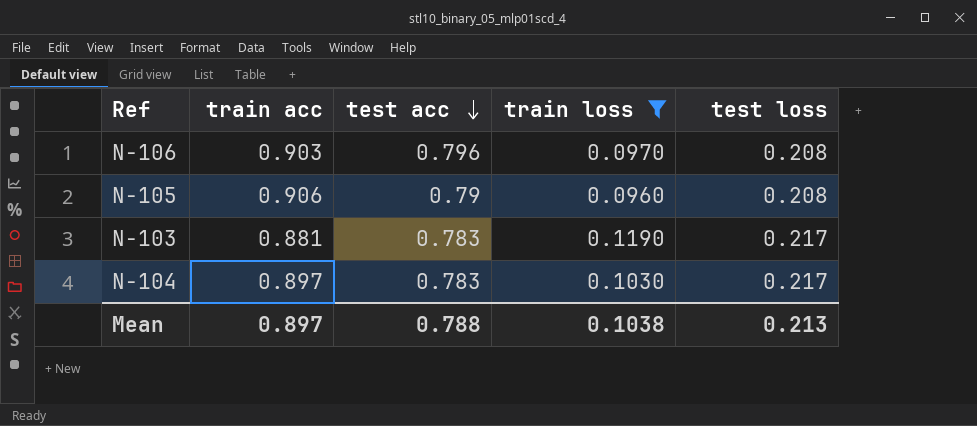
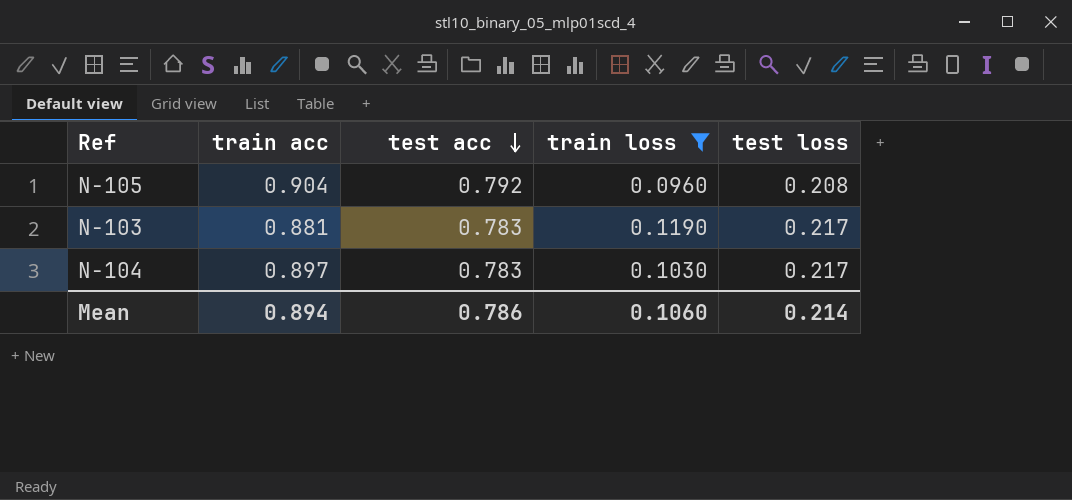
row N-106: 0.903 | 0.796 | 0.0970 | 0.208 -> none
N-105 | train acc: 0.906 -> 0.904
N-105 | test acc: 0.79 -> 0.792
Mean | train acc: 0.897 -> 0.894
Mean | test acc: 0.788 -> 0.786
Mean | train loss: 0.1038 -> 0.1060
Mean | test loss: 0.213 -> 0.214

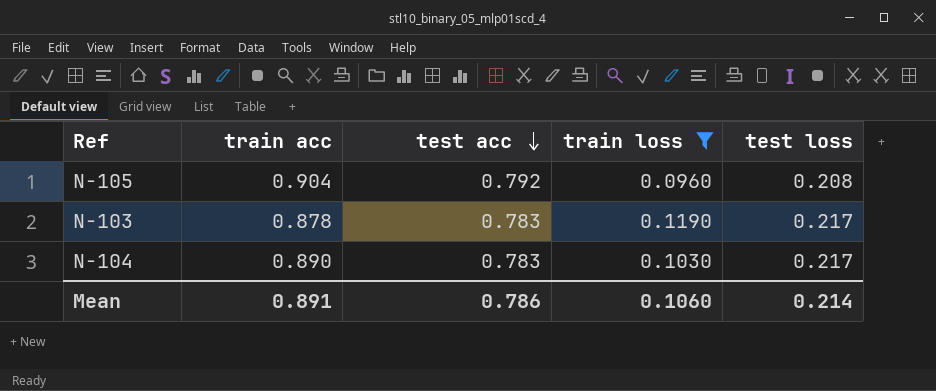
N-103 | train acc: 0.881 -> 0.878
N-104 | train acc: 0.897 -> 0.890
Mean | train acc: 0.894 -> 0.891

